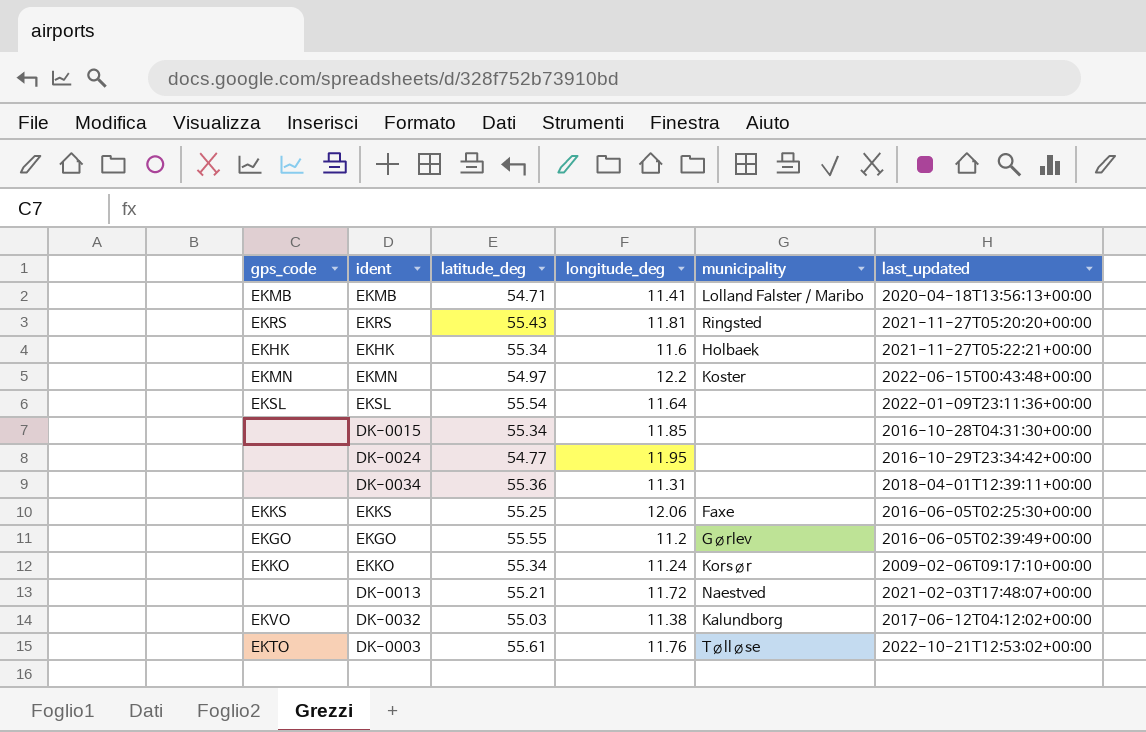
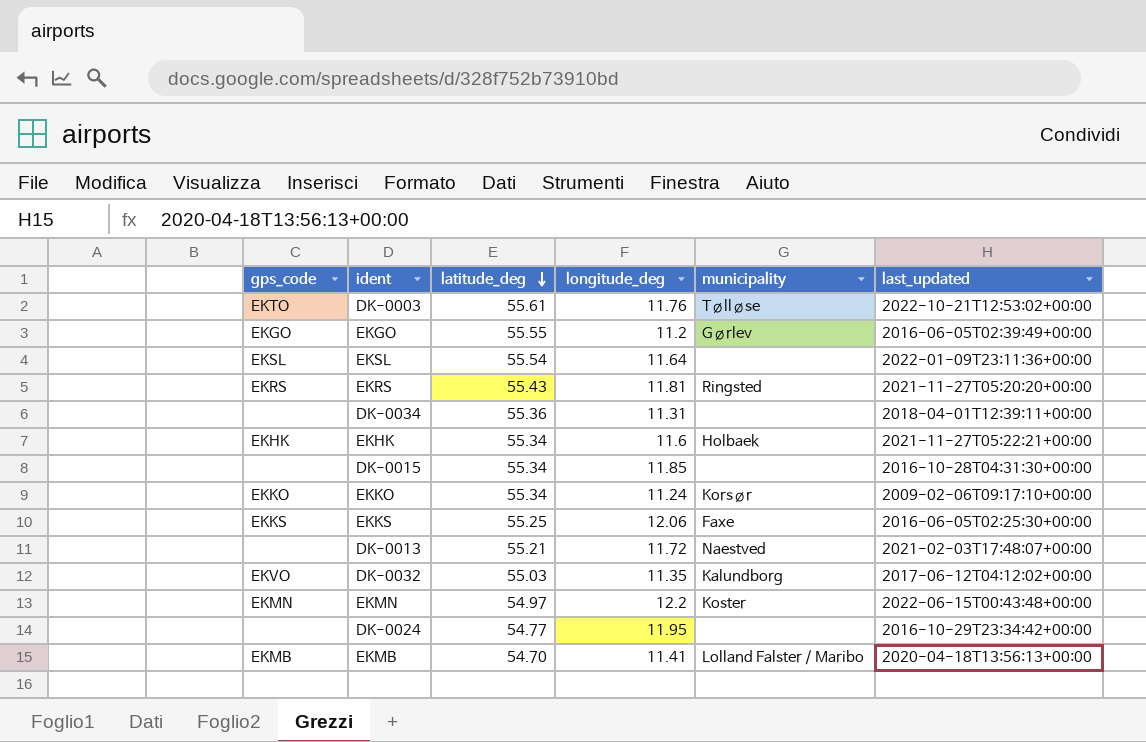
row order: none -> latitude_deg descending
DK-0032 | longitude_deg: 11.38 -> 11.35
EKMB | latitude_deg: 54.71 -> 54.70

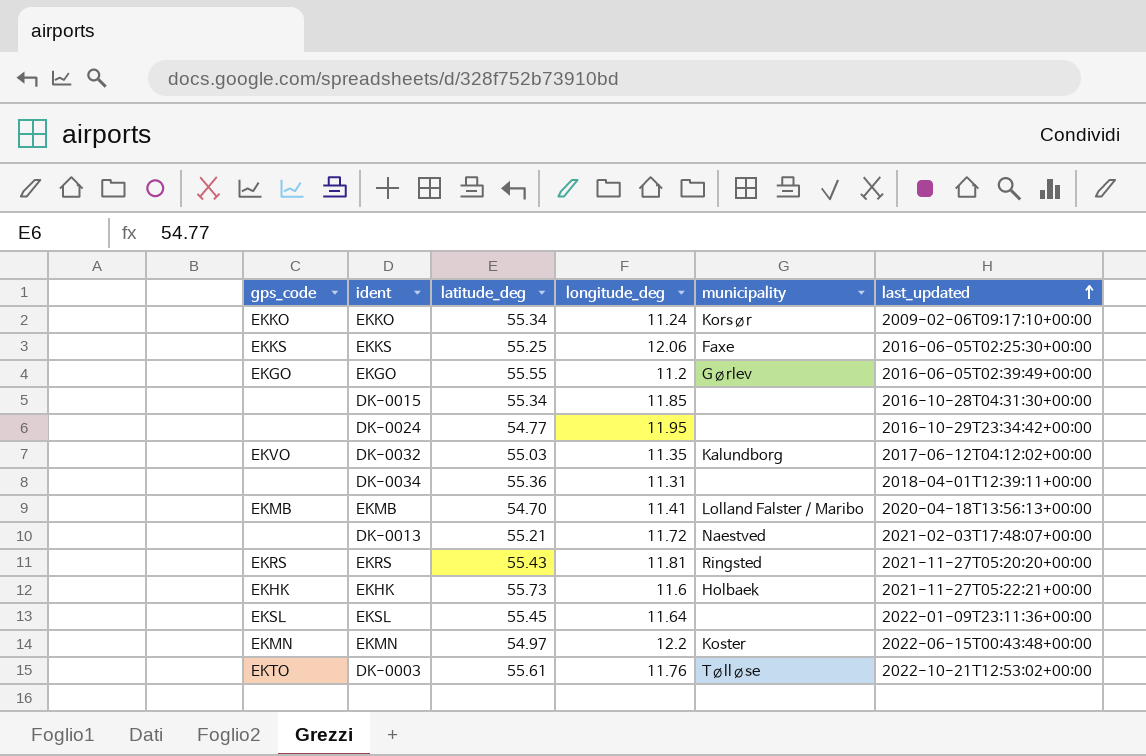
row order: latitude_deg descending -> last_updated ascending
EKHK | latitude_deg: 55.34 -> 55.73
EKSL | latitude_deg: 55.54 -> 55.45

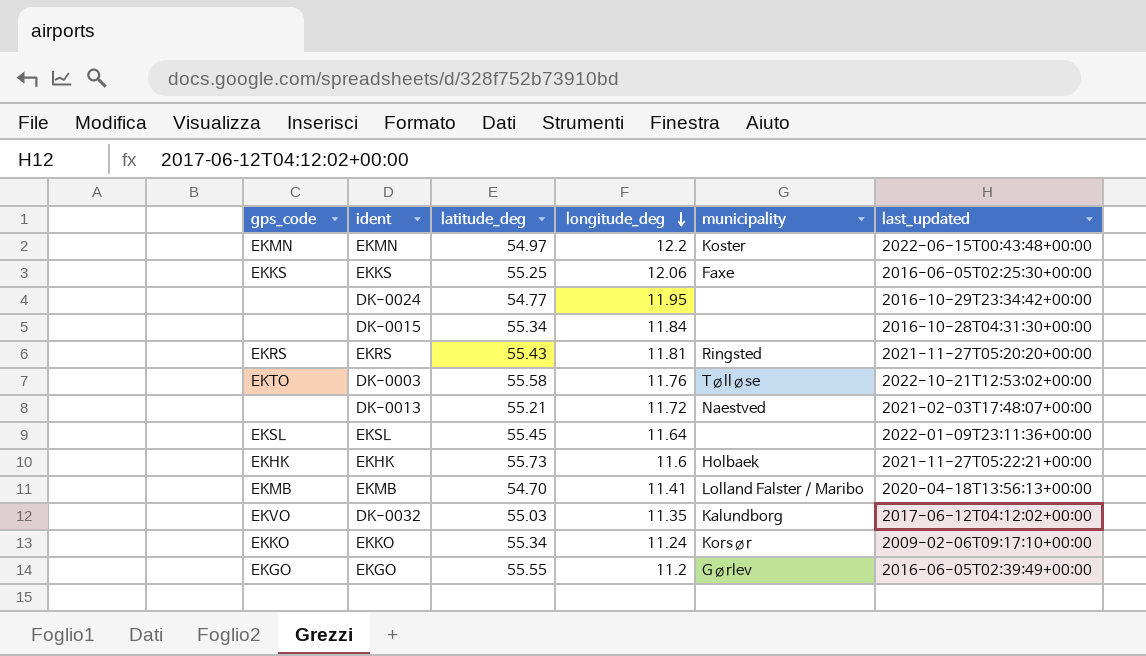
row order: last_updated ascending -> longitude_deg descending
row DK-0034: none | 55.36 | 11.31 | none | 2018-04-01T12:39:11+00:00 -> none
DK-0015 | longitude_deg: 11.85 -> 11.84
DK-0003 | latitude_deg: 55.61 -> 55.58

